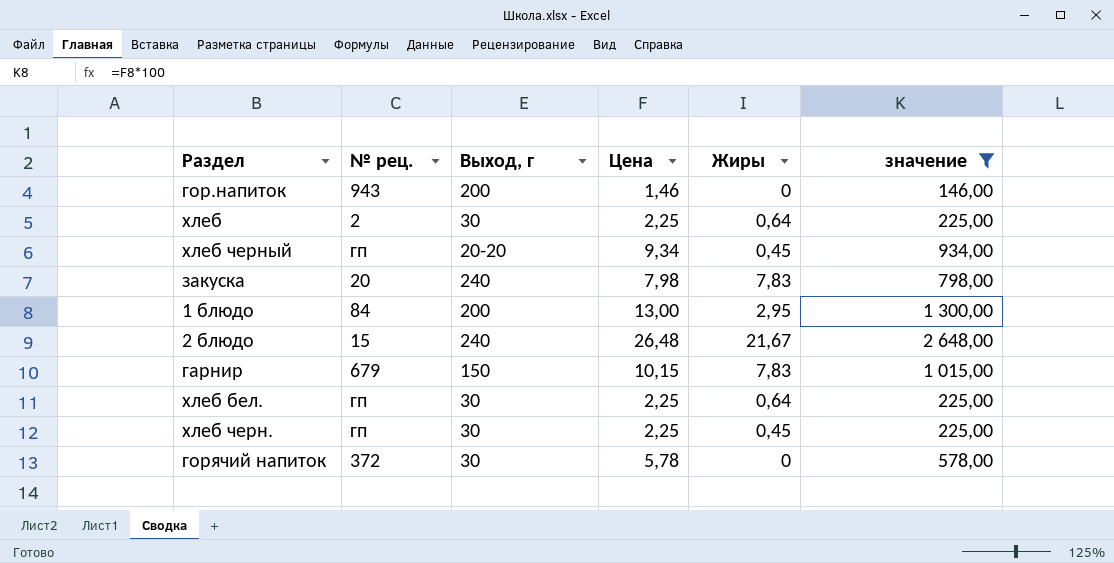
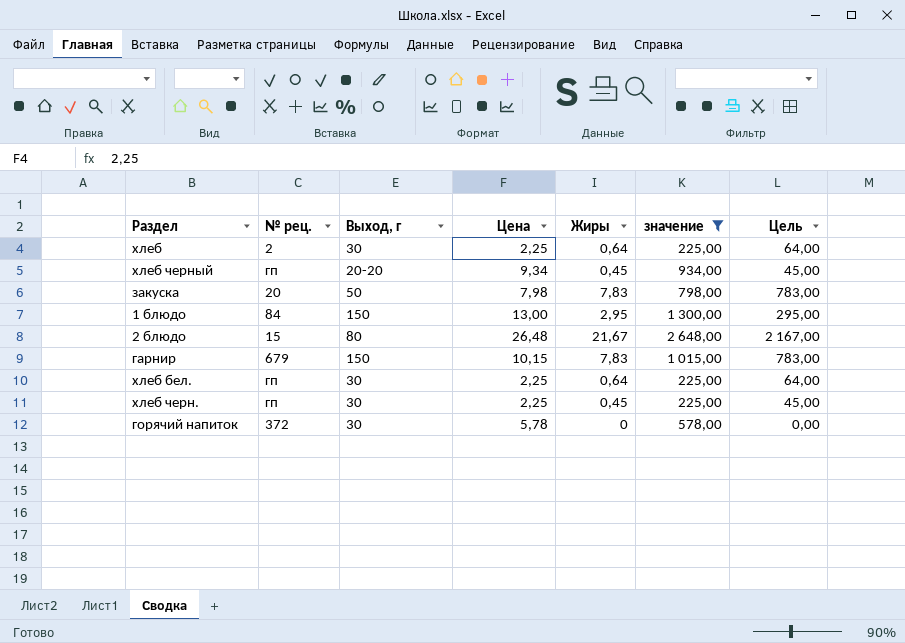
column Цель | formula: none -> [Жиры] * 100
row гор.напиток: 943 | 200 | 1,46 | 0 | 146,00 -> none
закуска | Выход, г: 240 -> 50
1 блюдо | Выход, г: 200 -> 150
2 блюдо | Выход, г: 240 -> 80

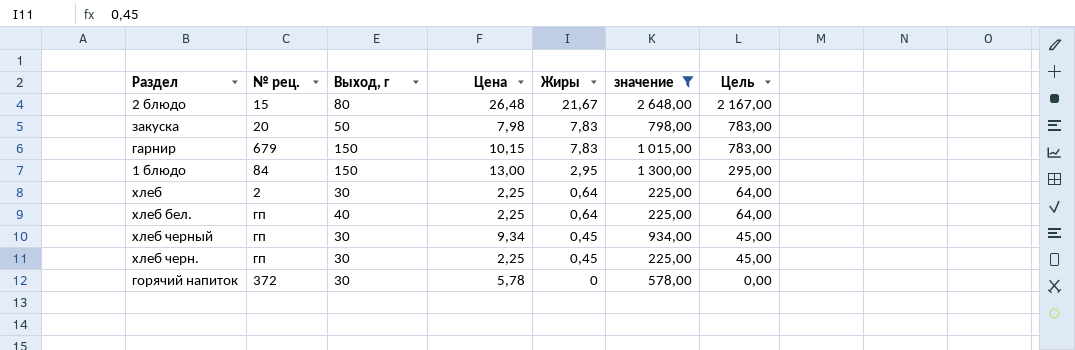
row order: none -> Жиры descending
хлеб бел. | Выход, г: 30 -> 40
хлеб черный | Выход, г: 20-20 -> 30

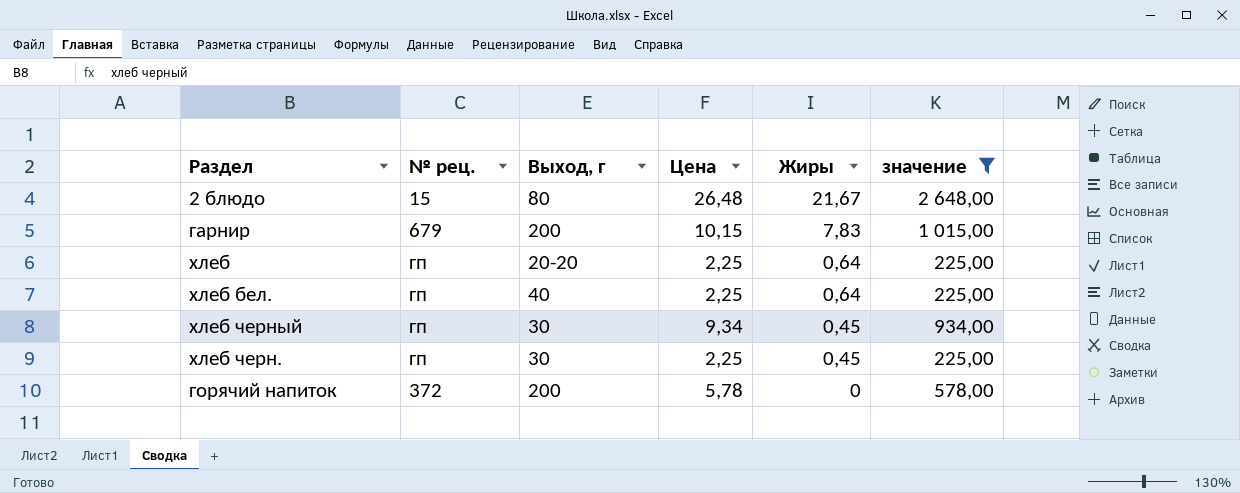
column Цель | formula: [Жиры] * 100 -> none
row закуска: 20 | 50 | 7,98 | 7,83 | 798,00 | 783,00 -> none
row 1 блюдо: 84 | 150 | 13,00 | 2,95 | 1 300,00 | 295,00 -> none
гарнир | Выход, г: 150 -> 200
хлеб | № рец.: 2 -> гп
хлеб | Выход, г: 30 -> 20-20
горячий напиток | Выход, г: 30 -> 200

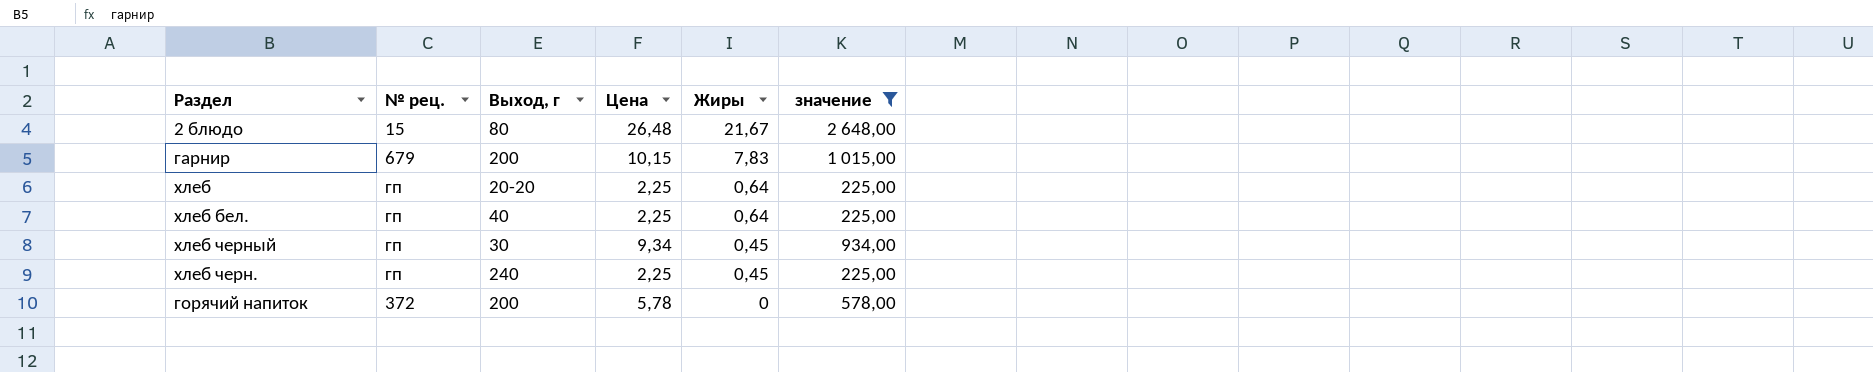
хлеб черн. | Выход, г: 30 -> 240

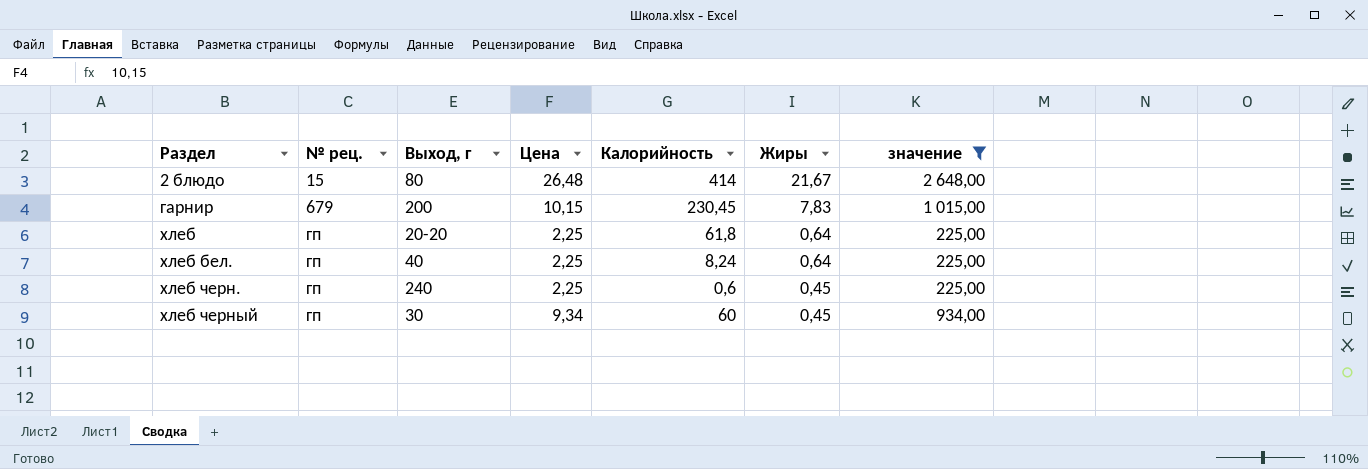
row order: Жиры descending -> Раздел ascending
column Калорийность | position: none -> 5
row горячий напиток: 372 | 200 | 5,78 | 0 | 578,00 -> none

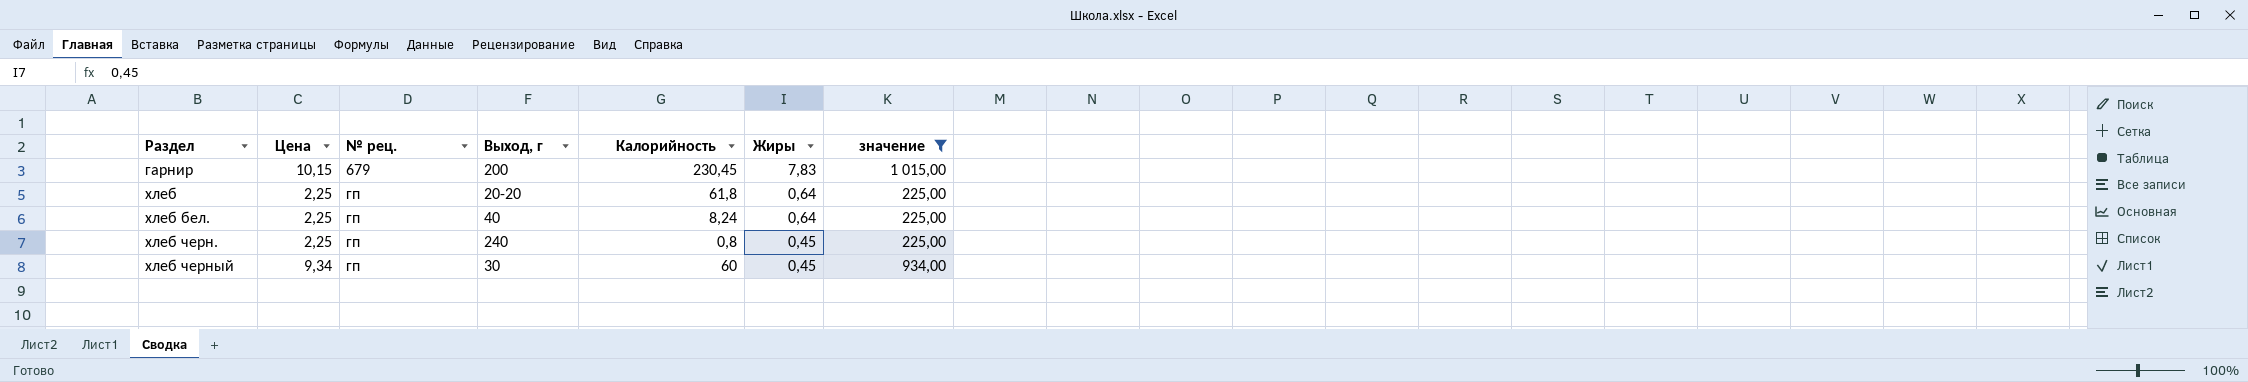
column Цена | position: 4 -> 2
row 2 блюдо: 15 | 80 | 26,48 | 414 | 21,67 | 2 648,00 -> none
хлеб черн. | Калорийность: 0,6 -> 0,8

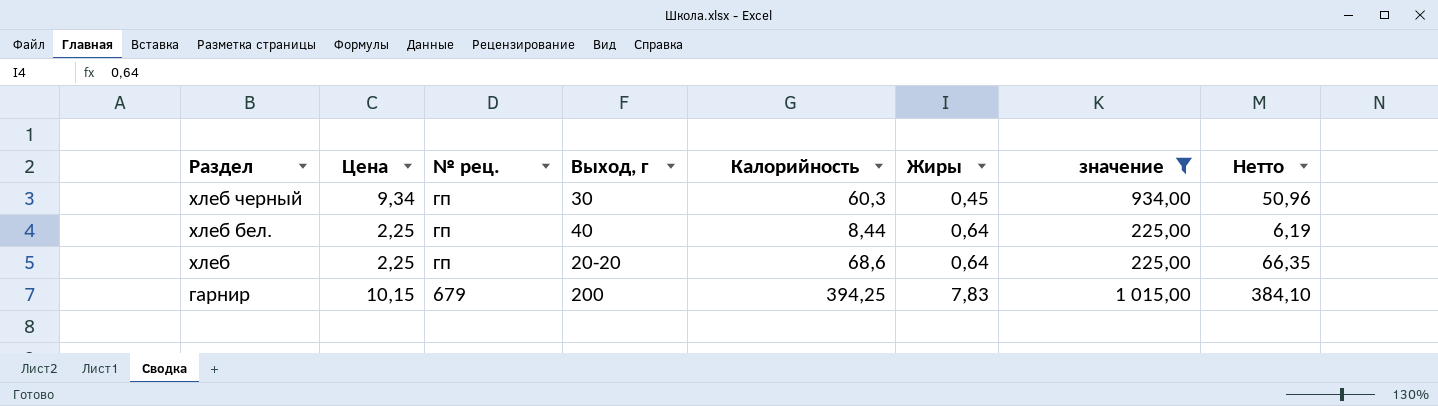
row order: Раздел ascending -> Раздел descending
column Нетто | formula: none -> [Калорийность] - [Цена]
row хлеб черн.: 2,25 | гп | 240 | 0,8 | 0,45 | 225,00 -> none
хлеб черный | Калорийность: 60 -> 60,3
хлеб бел. | Калорийность: 8,24 -> 8,44
хлеб | Калорийность: 61,8 -> 68,6
гарнир | Калорийность: 230,45 -> 394,25

